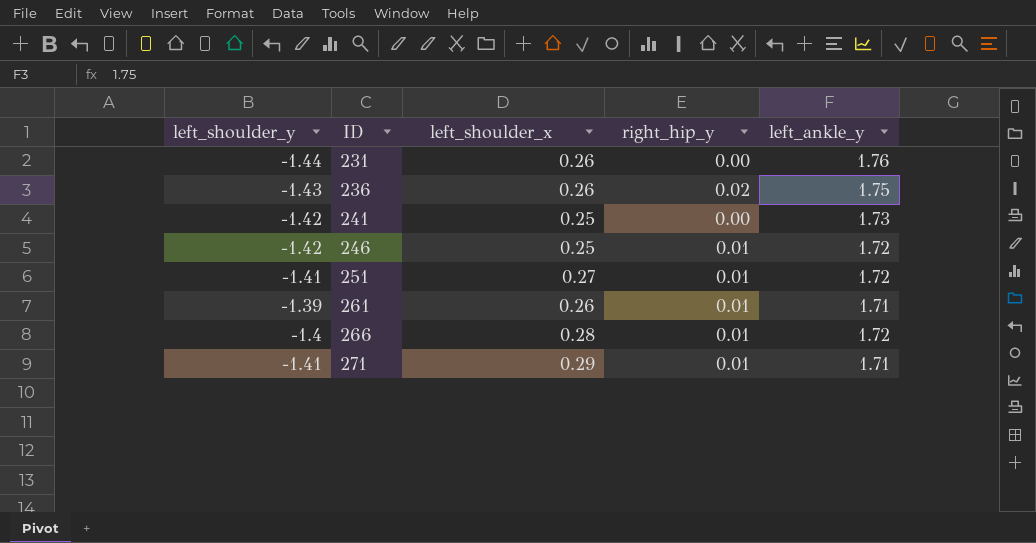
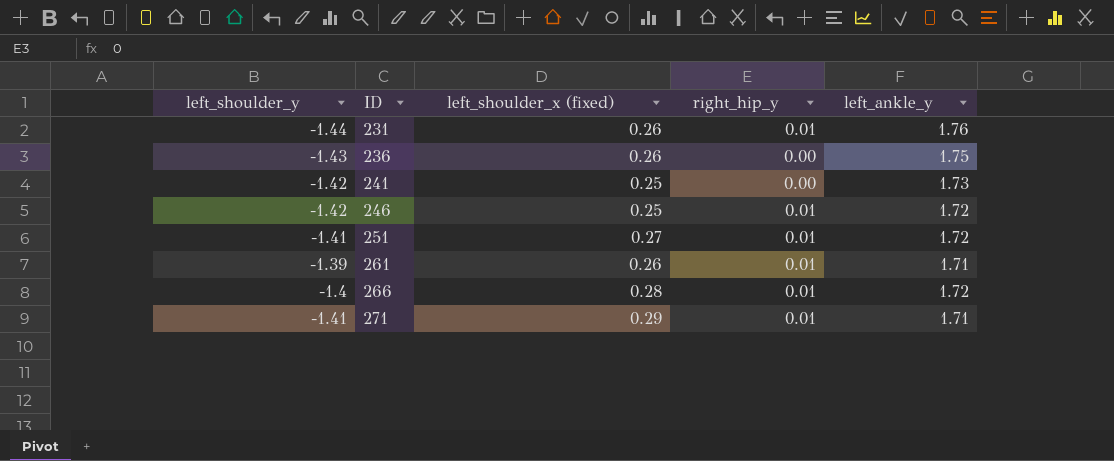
column name: left_shoulder_x -> left_shoulder_x (fixed)
231 | right_hip_y: 0.00 -> 0.01
236 | right_hip_y: 0.02 -> 0.00

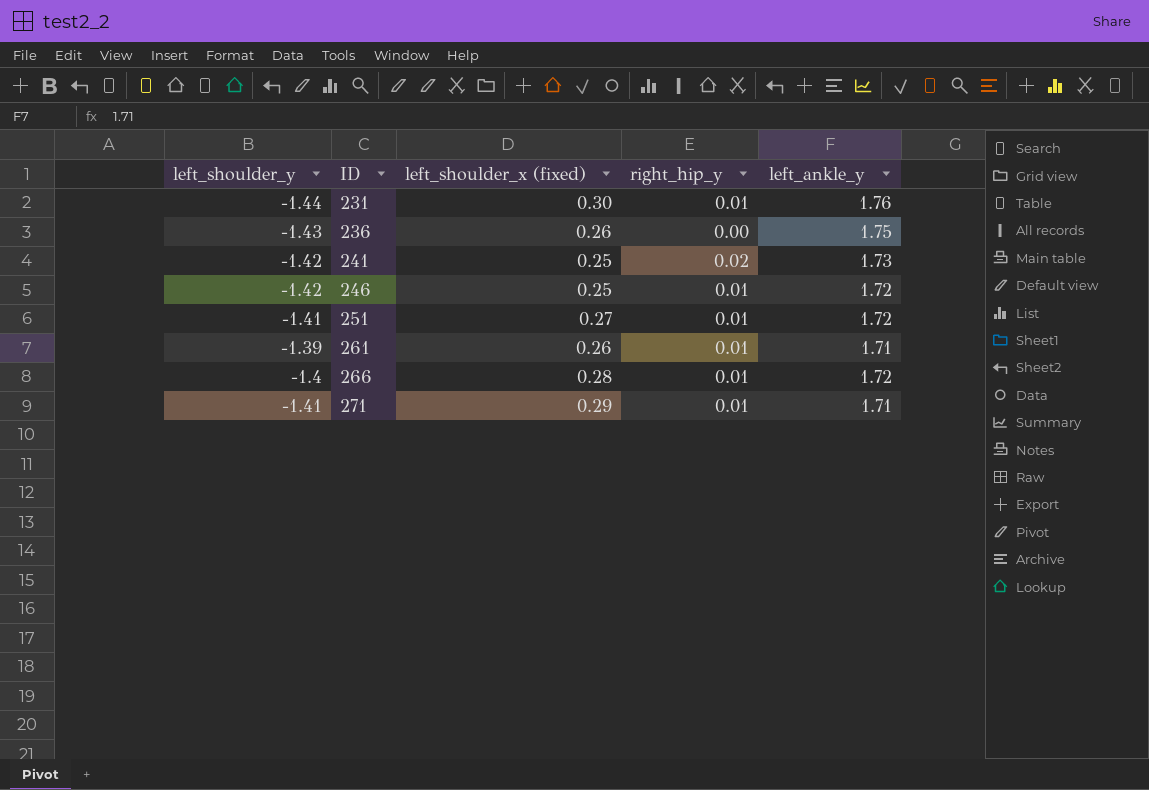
231 | left_shoulder_x (fixed): 0.26 -> 0.30
241 | right_hip_y: 0.00 -> 0.02

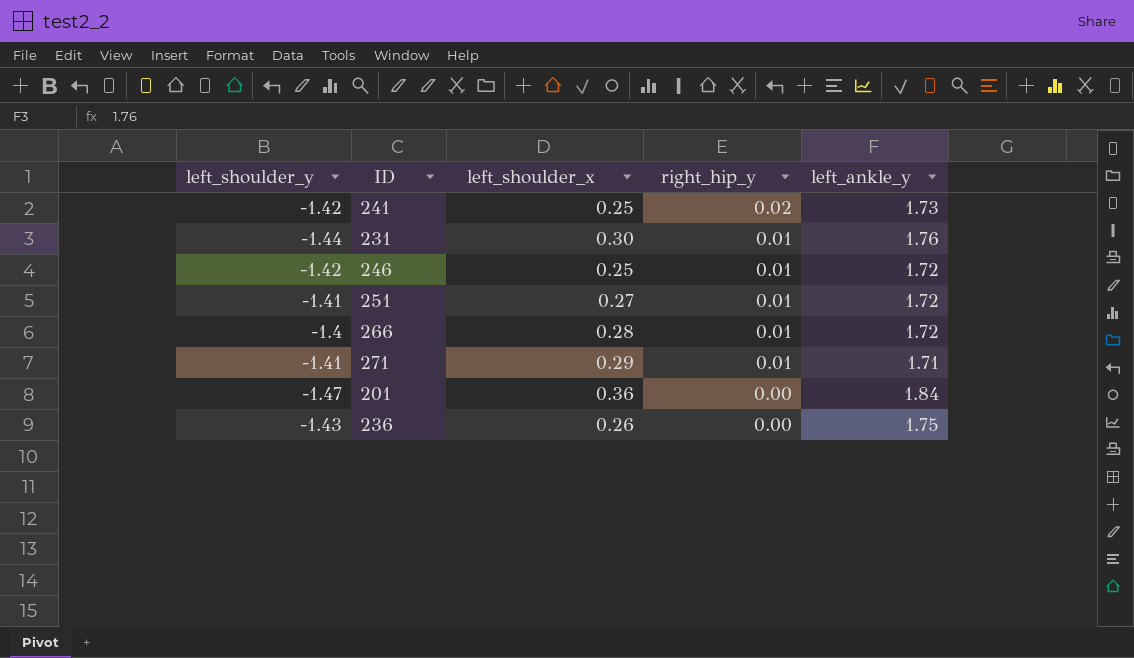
row order: ID ascending -> right_hip_y descending
column name: left_shoulder_x (fixed) -> left_shoulder_x
row 261: -1.39 | 0.26 | 0.01 | 1.71 -> none
row 201: none -> -1.47 | 0.36 | 0.00 | 1.84

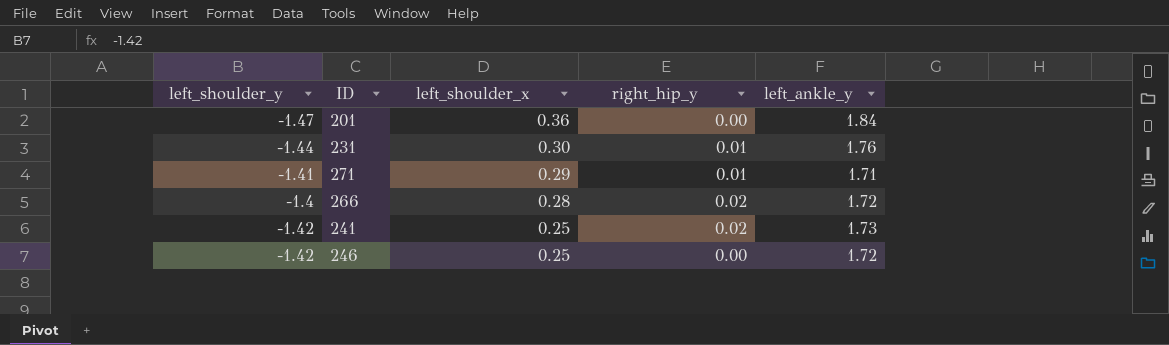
row order: right_hip_y descending -> left_shoulder_x descending
row 251: -1.41 | 0.27 | 0.01 | 1.72 -> none
row 236: -1.43 | 0.26 | 0.00 | 1.75 -> none
266 | right_hip_y: 0.01 -> 0.02
246 | right_hip_y: 0.01 -> 0.00

